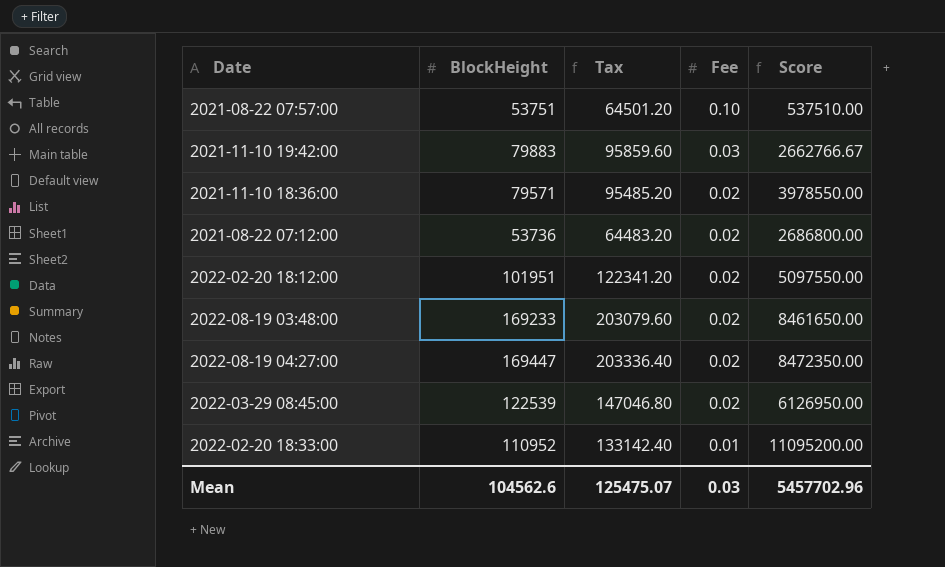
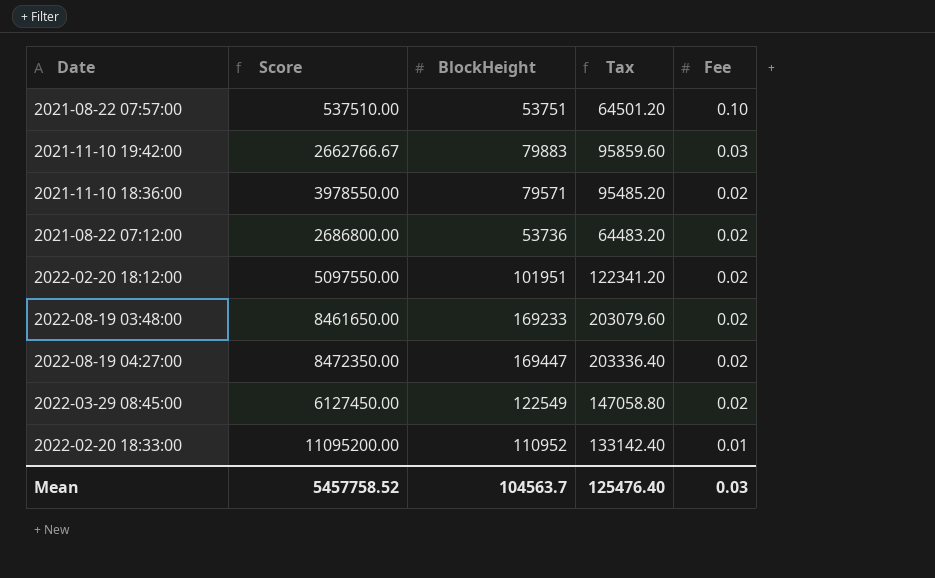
column Score | position: 5 -> 2
2022-03-29 08:45:00 | Score: 6126950.00 -> 6127450.00
2022-03-29 08:45:00 | BlockHeight: 122539 -> 122549
2022-03-29 08:45:00 | Tax: 147046.80 -> 147058.80
Mean | Score: 5457702.96 -> 5457758.52
Mean | BlockHeight: 104562.6 -> 104563.7
Mean | Tax: 125475.07 -> 125476.40

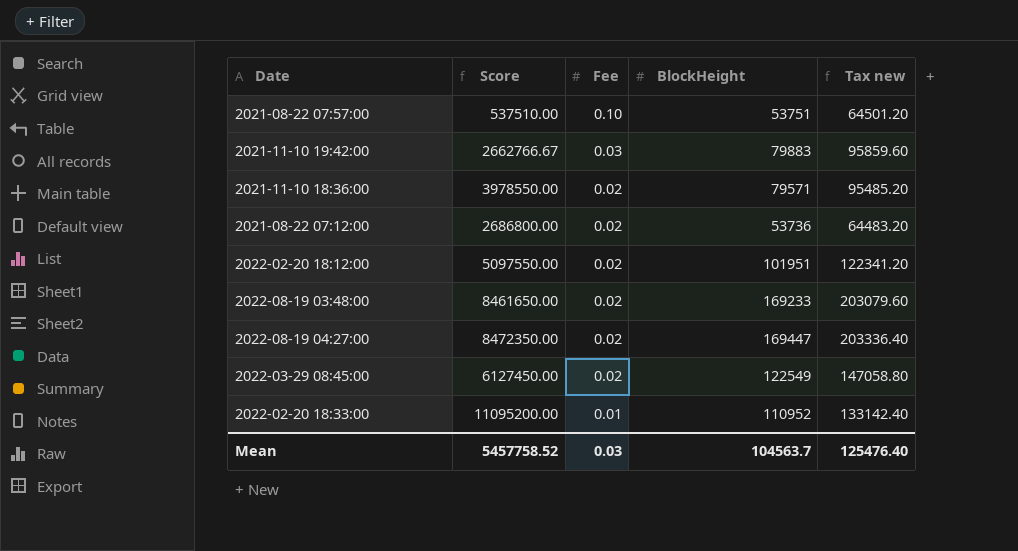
column Fee | position: 5 -> 3
column name: Tax -> Tax new

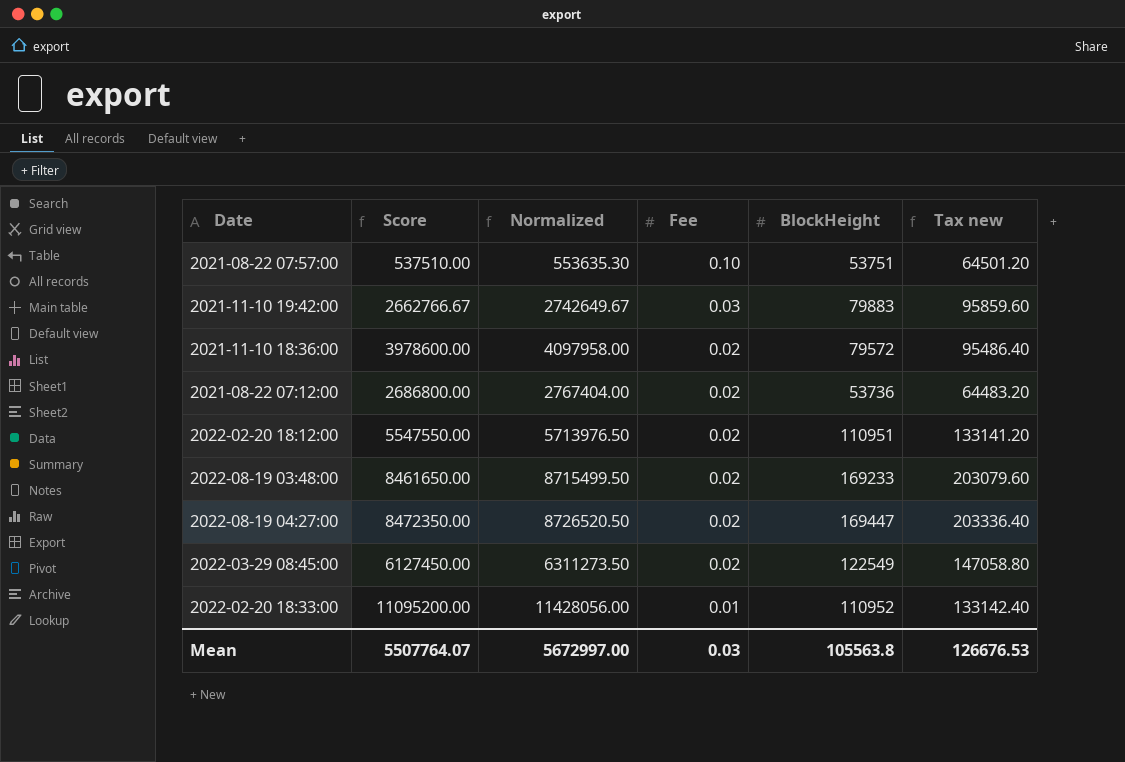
column Normalized | formula: none -> [Score] * 1.03
2021-11-10 18:36:00 | Score: 3978550.00 -> 3978600.00
2021-11-10 18:36:00 | BlockHeight: 79571 -> 79572
2021-11-10 18:36:00 | Tax new: 95485.20 -> 95486.40
2022-02-20 18:12:00 | Score: 5097550.00 -> 5547550.00
2022-02-20 18:12:00 | BlockHeight: 101951 -> 110951
2022-02-20 18:12:00 | Tax new: 122341.20 -> 133141.20
Mean | Score: 5457758.52 -> 5507764.07
Mean | BlockHeight: 104563.7 -> 105563.8
Mean | Tax new: 125476.40 -> 126676.53

